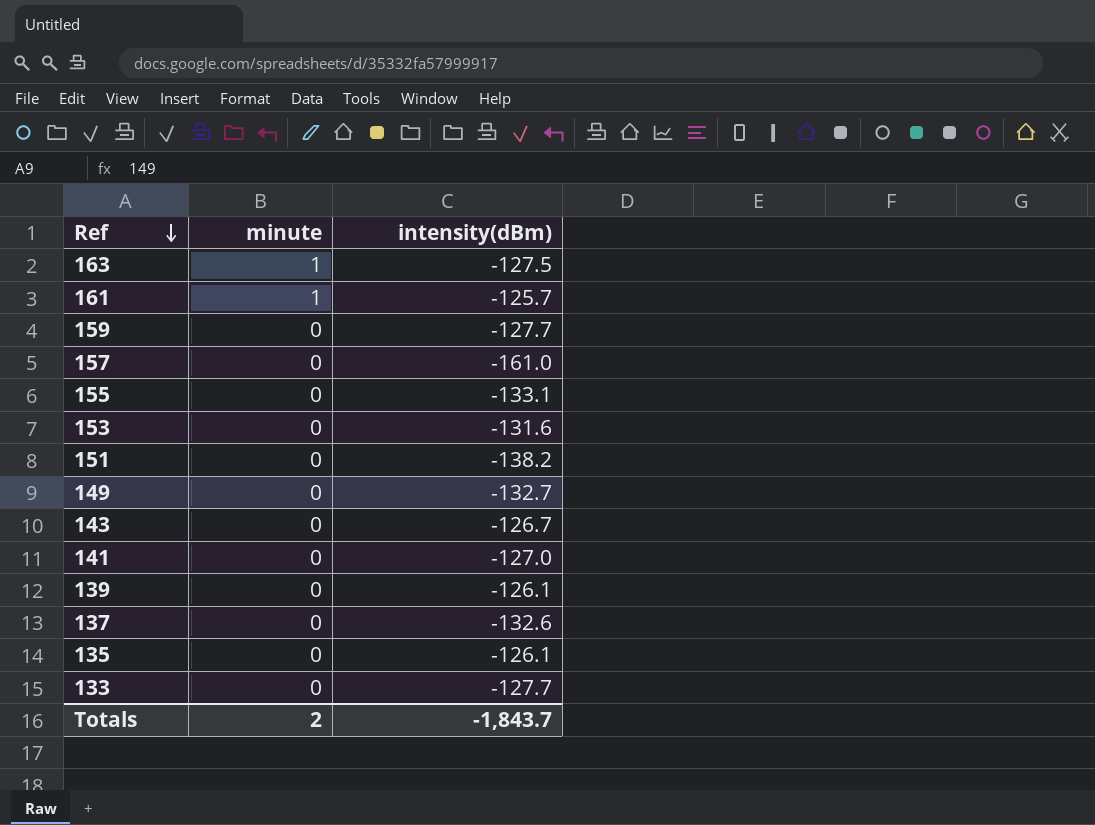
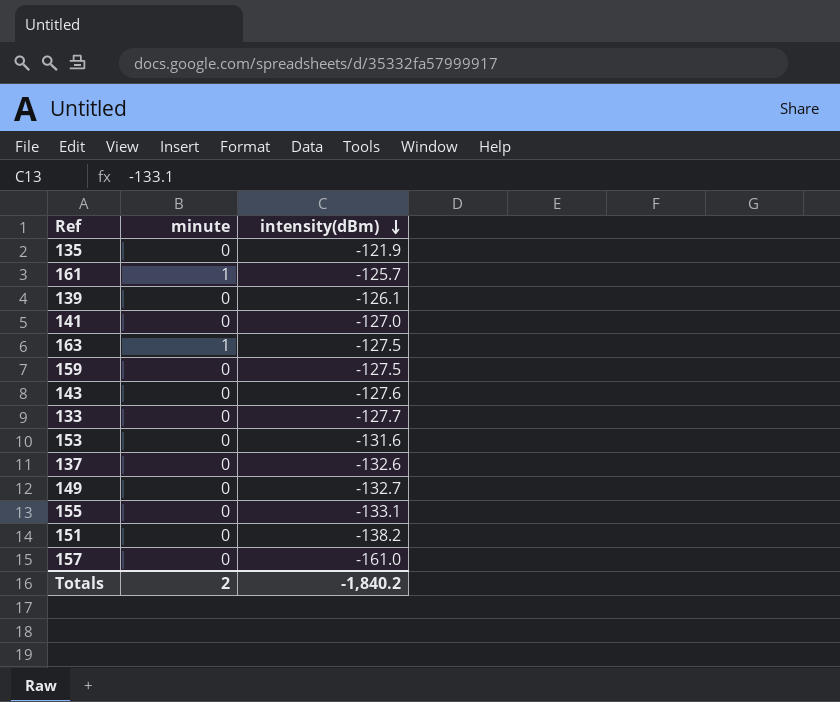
row order: Ref descending -> intensity(dBm) descending
135 | intensity(dBm): -126.1 -> -121.9
159 | intensity(dBm): -127.7 -> -127.5
143 | intensity(dBm): -126.7 -> -127.6
Totals | intensity(dBm): -1,843.7 -> -1,840.2

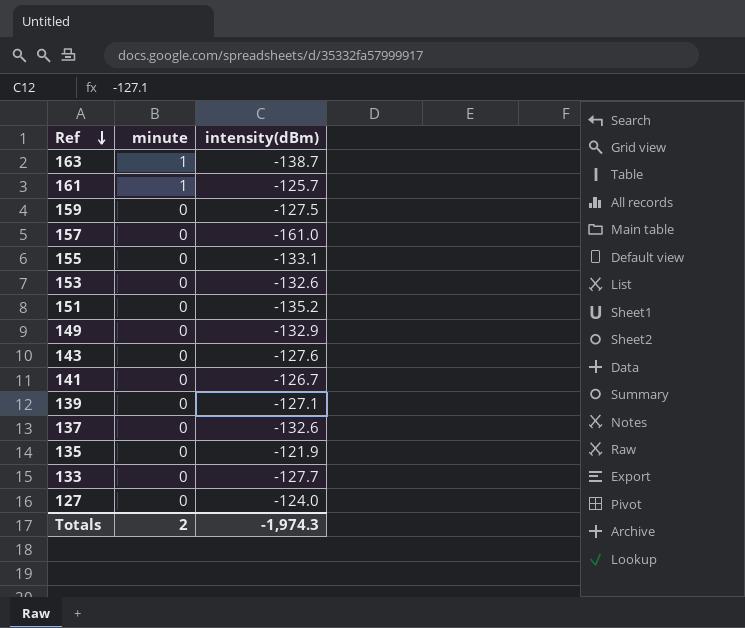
row order: intensity(dBm) descending -> Ref descending
163 | intensity(dBm): -127.5 -> -138.7
153 | intensity(dBm): -131.6 -> -132.6
151 | intensity(dBm): -138.2 -> -135.2
149 | intensity(dBm): -132.7 -> -132.9
141 | intensity(dBm): -127.0 -> -126.7
139 | intensity(dBm): -126.1 -> -127.1
row 127: none -> 0 | -124.0
Totals | intensity(dBm): -1,840.2 -> -1,974.3

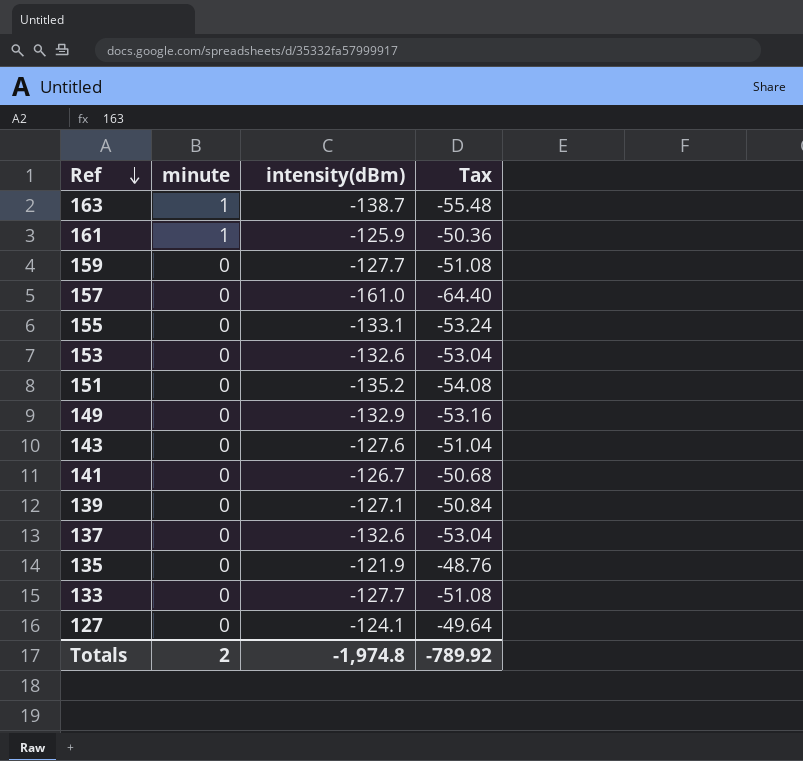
column Tax | formula: none -> [intensity(dBm)] * 0.4
161 | intensity(dBm): -125.7 -> -125.9
159 | intensity(dBm): -127.5 -> -127.7
127 | intensity(dBm): -124.0 -> -124.1
Totals | intensity(dBm): -1,974.3 -> -1,974.8

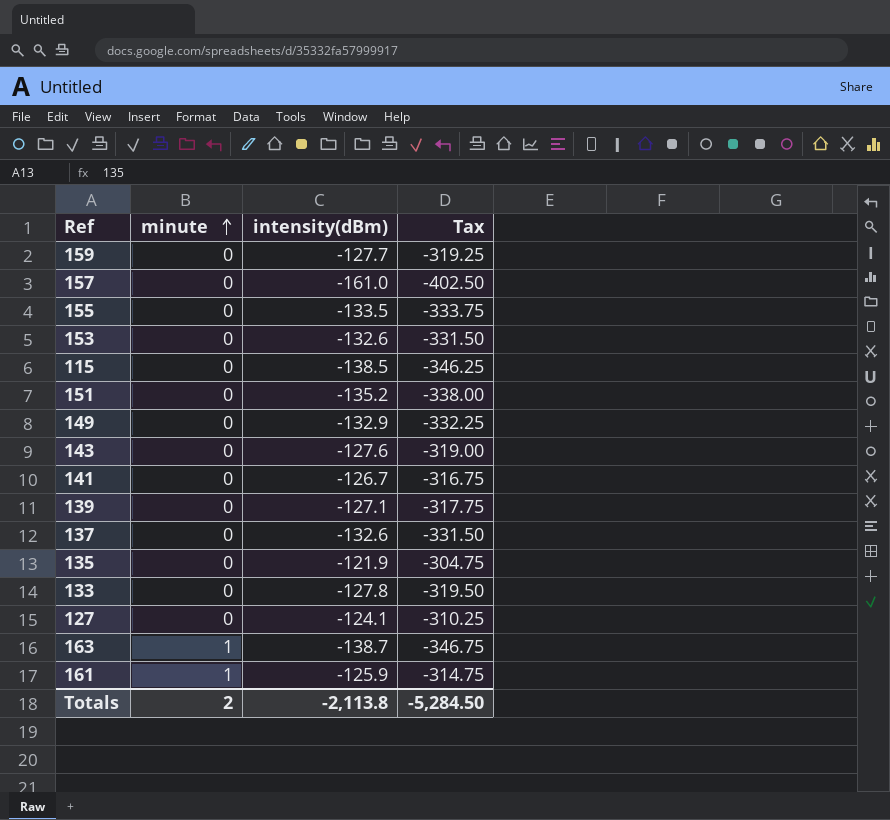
row order: Ref descending -> minute ascending
column Tax | formula: [intensity(dBm)] * 0.4 -> [intensity(dBm)] * 2.5
155 | intensity(dBm): -133.1 -> -133.5
row 115: none -> 0 | -138.5 | -346.25
133 | intensity(dBm): -127.7 -> -127.8
Totals | intensity(dBm): -1,974.8 -> -2,113.8
Totals | Tax: -789.92 -> -5,284.50

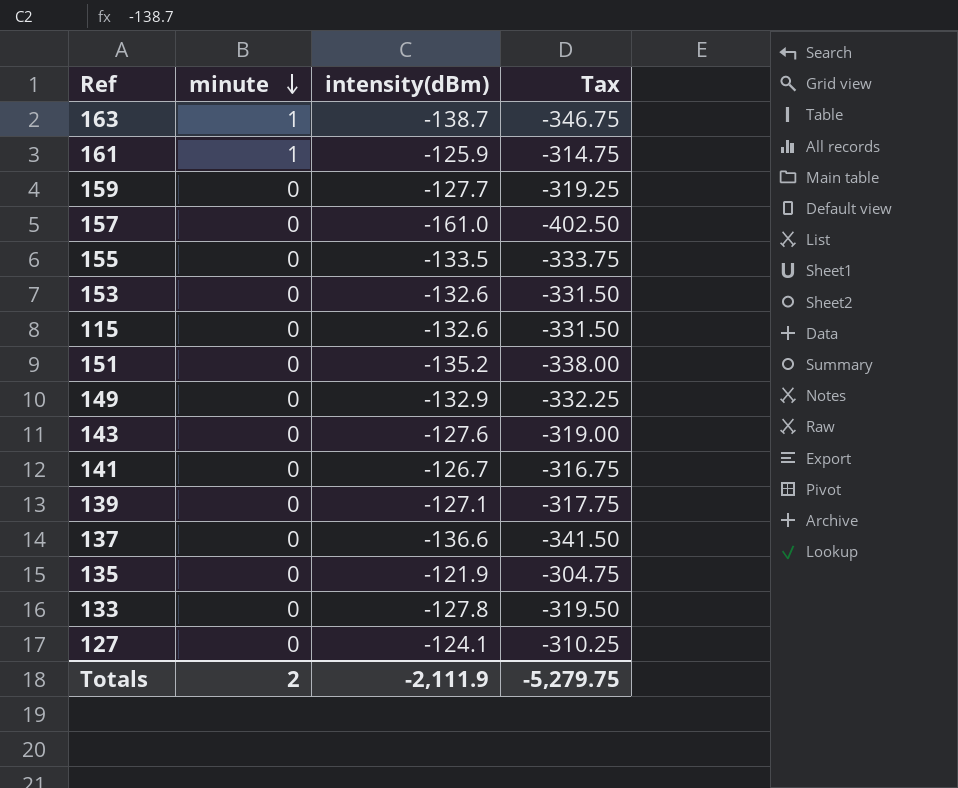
row order: minute ascending -> minute descending
115 | intensity(dBm): -138.5 -> -132.6
115 | Tax: -346.25 -> -331.50
137 | intensity(dBm): -132.6 -> -136.6
137 | Tax: -331.50 -> -341.50
Totals | intensity(dBm): -2,113.8 -> -2,111.9
Totals | Tax: -5,284.50 -> -5,279.75

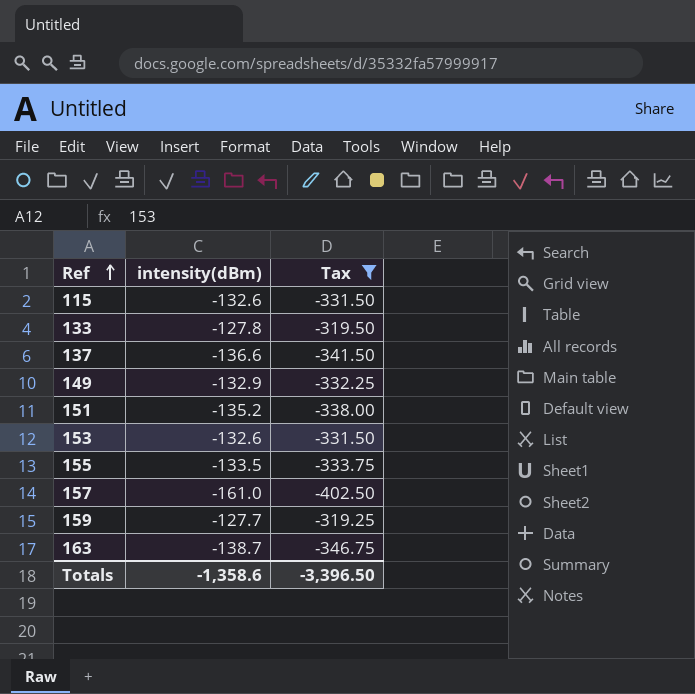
filter: none -> Tax <= -319.25
row order: minute descending -> Ref ascending
column minute | position: 2 -> none
Totals | intensity(dBm): -2,111.9 -> -1,358.6
Totals | Tax: -5,279.75 -> -3,396.50

